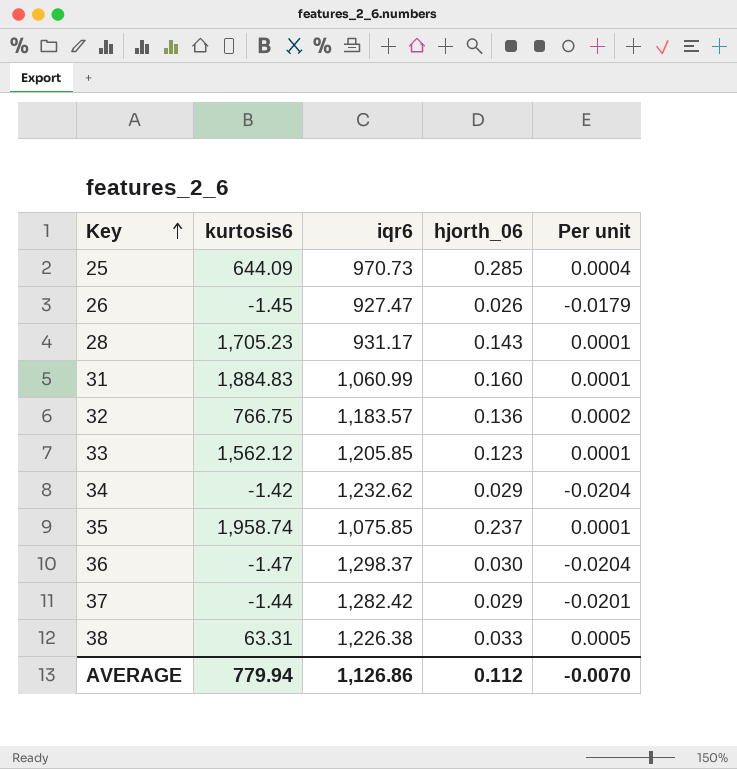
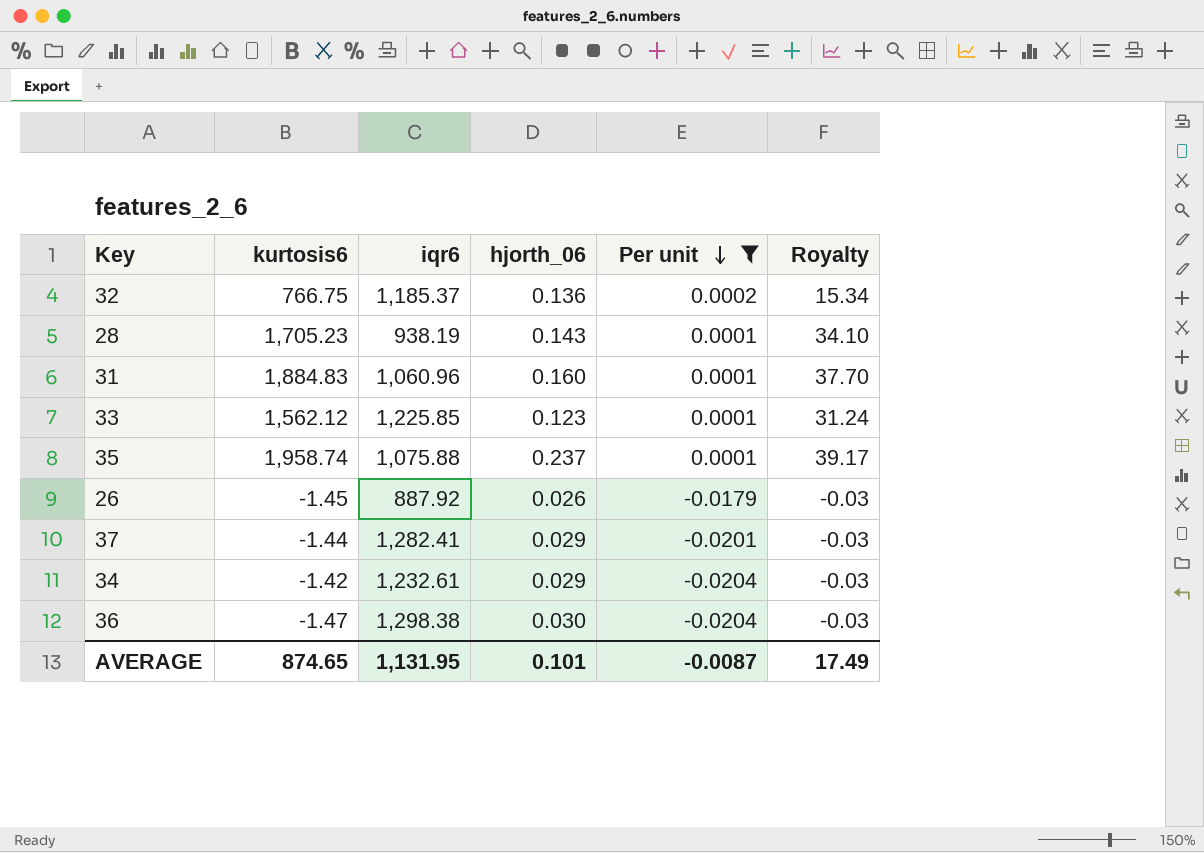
filter: none -> Per unit <= 0.0002
row order: Key ascending -> Per unit descending
column Royalty | formula: none -> [kurtosis6] * 0.02
32 | iqr6: 1,183.57 -> 1,185.37
28 | iqr6: 931.17 -> 938.19
31 | iqr6: 1,060.99 -> 1,060.96
33 | iqr6: 1,205.85 -> 1,225.85
35 | iqr6: 1,075.85 -> 1,075.88
26 | iqr6: 927.47 -> 887.92
37 | iqr6: 1,282.42 -> 1,282.41
34 | iqr6: 1,232.62 -> 1,232.61
36 | iqr6: 1,298.37 -> 1,298.38
AVERAGE | kurtosis6: 779.94 -> 874.65
AVERAGE | iqr6: 1,126.86 -> 1,131.95
AVERAGE | hjorth_06: 0.112 -> 0.101
AVERAGE | Per unit: -0.0070 -> -0.0087

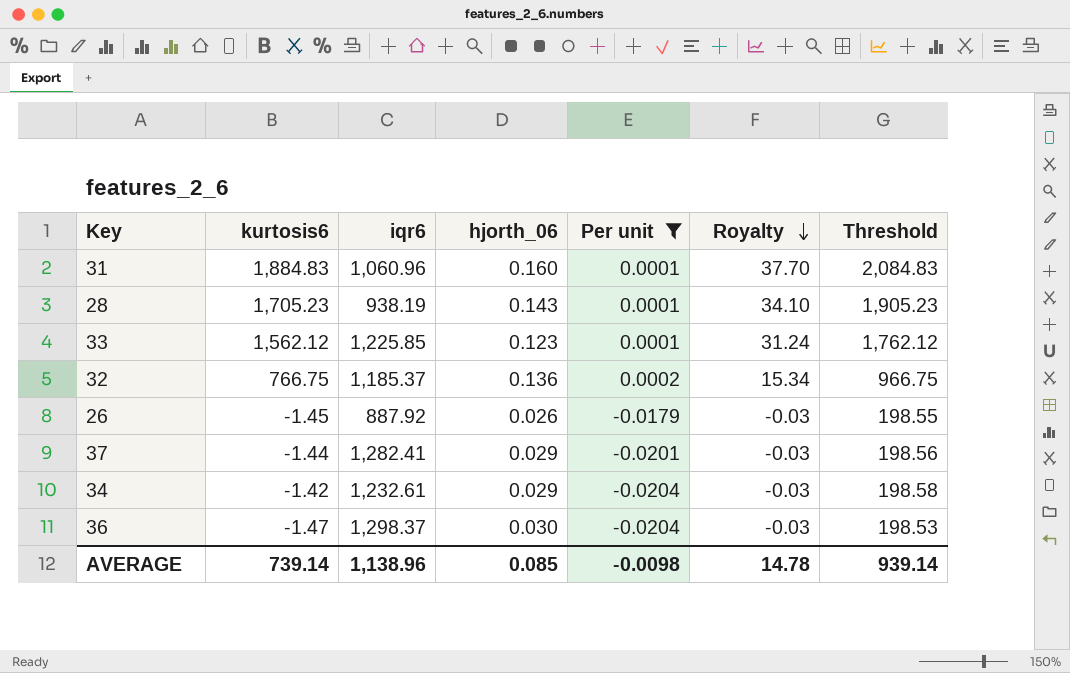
row order: Per unit descending -> Royalty descending
column Threshold | formula: none -> [kurtosis6] + 200
row 35: 1,958.74 | 1,075.88 | 0.237 | 0.0001 | 39.17 -> none
36 | iqr6: 1,298.38 -> 1,298.37
AVERAGE | kurtosis6: 874.65 -> 739.14
AVERAGE | iqr6: 1,131.95 -> 1,138.96
AVERAGE | hjorth_06: 0.101 -> 0.085
AVERAGE | Per unit: -0.0087 -> -0.0098
AVERAGE | Royalty: 17.49 -> 14.78

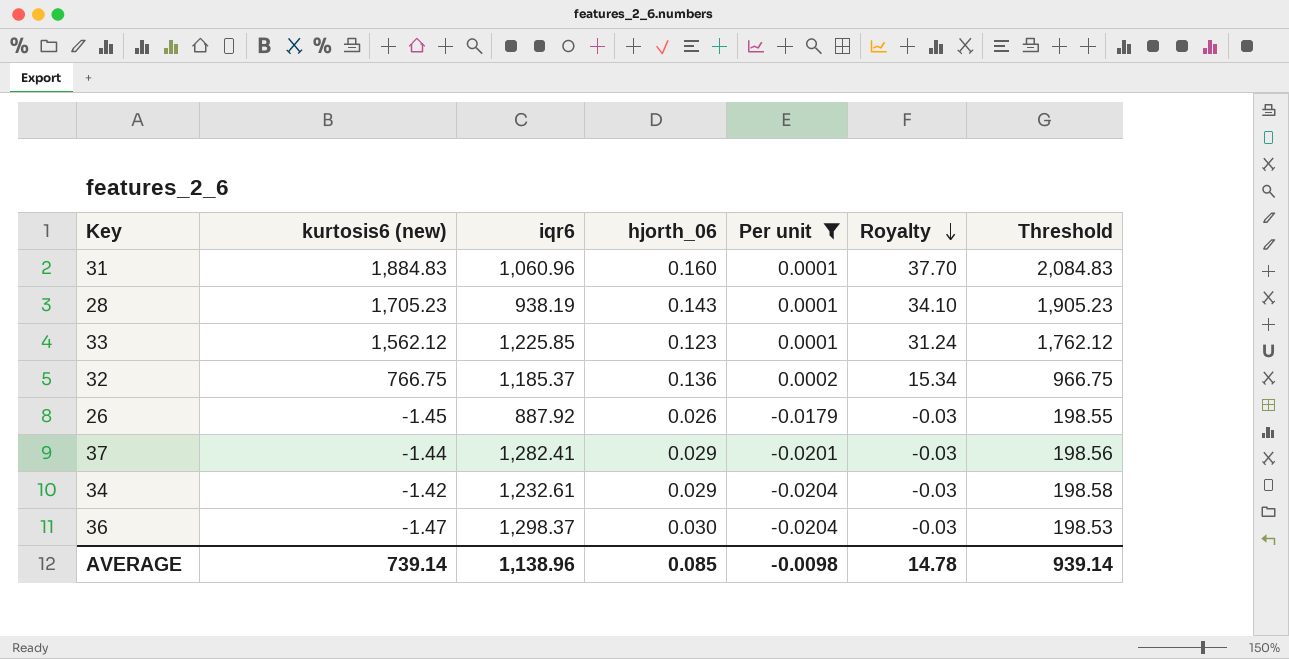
column name: kurtosis6 -> kurtosis6 (new)

